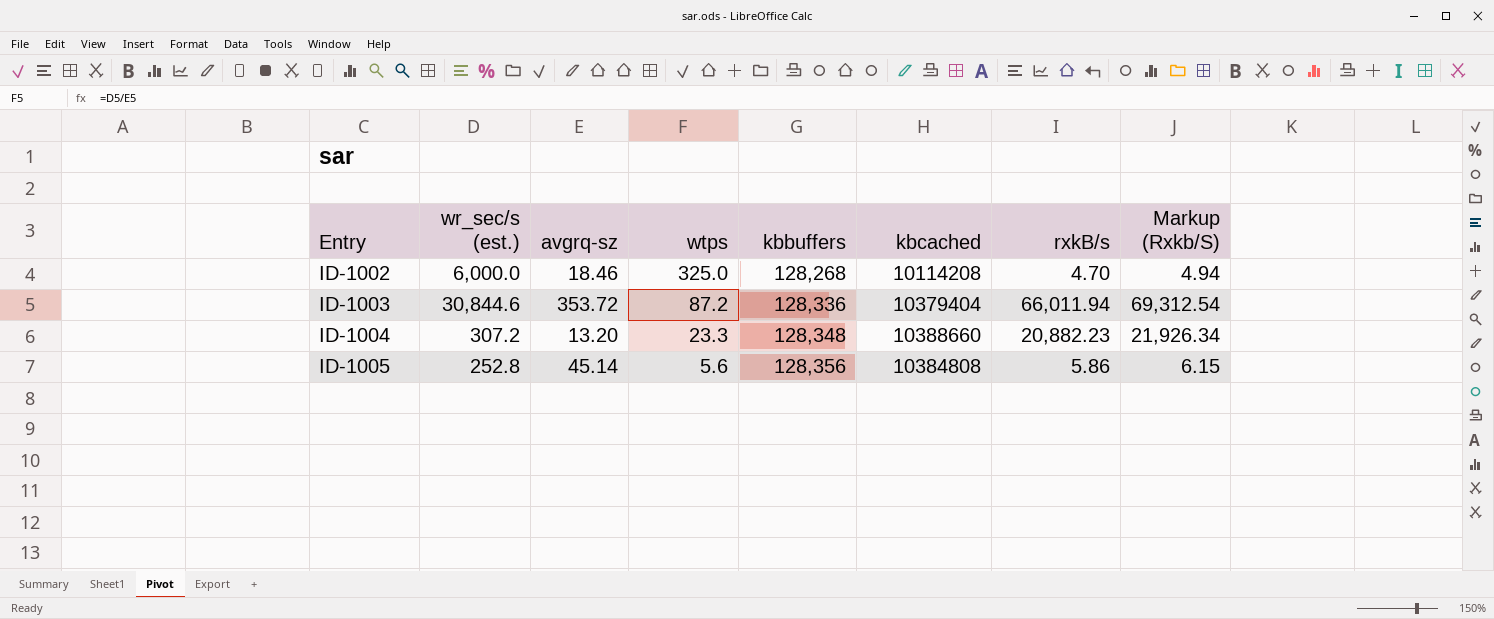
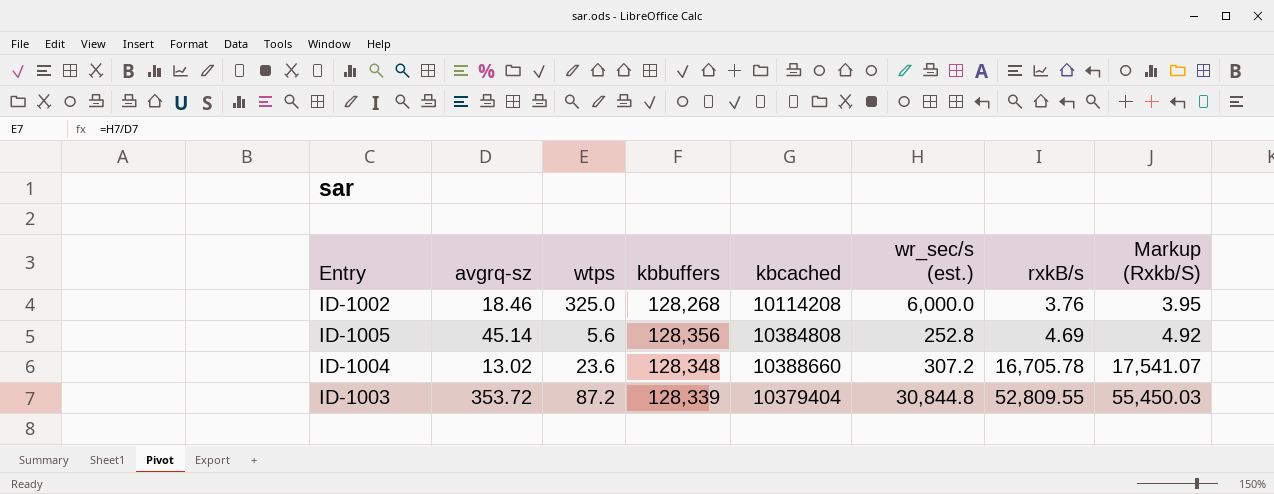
row order: Entry ascending -> rxkB/s ascending
column wr_sec/s (est.) | position: 2 -> 6
ID-1002 | rxkB/s: 4.70 -> 3.76
ID-1002 | Markup (Rxkb/S): 4.94 -> 3.95
ID-1005 | rxkB/s: 5.86 -> 4.69
ID-1005 | Markup (Rxkb/S): 6.15 -> 4.92
ID-1004 | avgrq-sz: 13.20 -> 13.02
ID-1004 | wtps: 23.3 -> 23.6
ID-1004 | rxkB/s: 20,882.23 -> 16,705.78
ID-1004 | Markup (Rxkb/S): 21,926.34 -> 17,541.07
ID-1003 | kbbuffers: 128,336 -> 128,339
ID-1003 | wr_sec/s (est.): 30,844.6 -> 30,844.8
ID-1003 | rxkB/s: 66,011.94 -> 52,809.55
ID-1003 | Markup (Rxkb/S): 69,312.54 -> 55,450.03

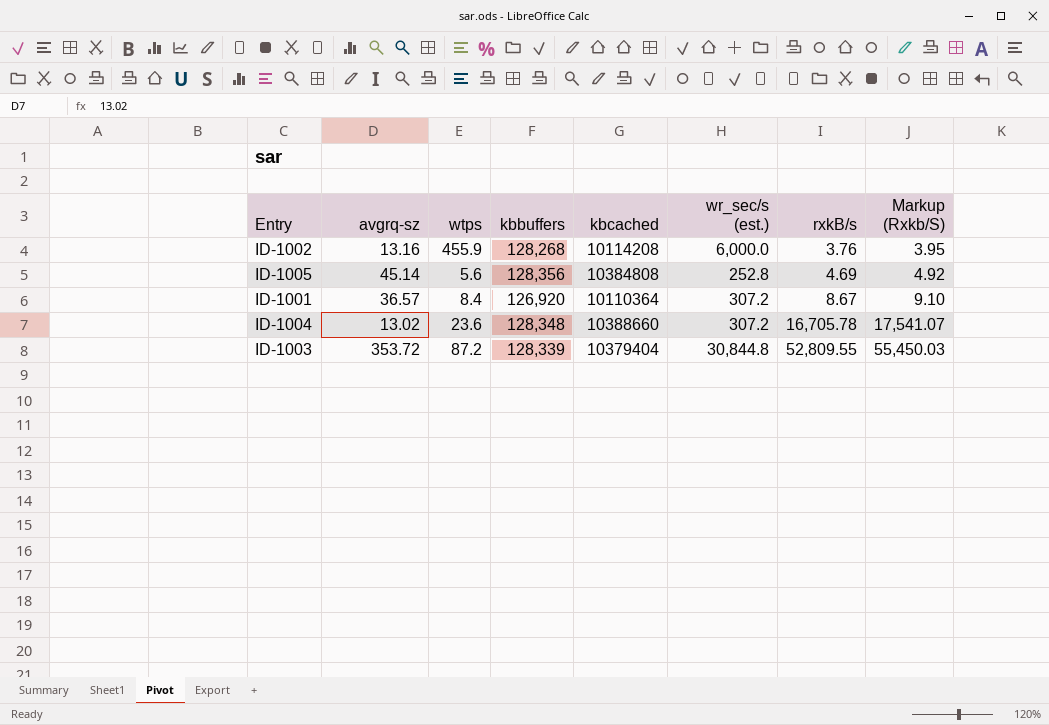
ID-1002 | avgrq-sz: 18.46 -> 13.16
ID-1002 | wtps: 325.0 -> 455.9
row ID-1001: none -> 36.57 | 8.4 | 126,920 | 10110364 | 307.2 | 8.67 | 9.10

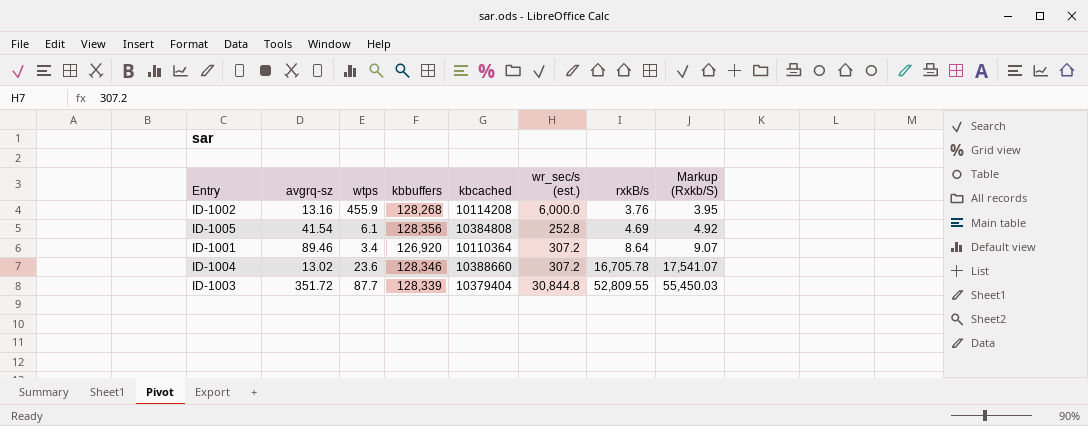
ID-1005 | avgrq-sz: 45.14 -> 41.54
ID-1005 | wtps: 5.6 -> 6.1
ID-1001 | avgrq-sz: 36.57 -> 89.46
ID-1001 | wtps: 8.4 -> 3.4
ID-1001 | rxkB/s: 8.67 -> 8.64
ID-1001 | Markup (Rxkb/S): 9.10 -> 9.07
ID-1004 | kbbuffers: 128,348 -> 128,346
ID-1003 | avgrq-sz: 353.72 -> 351.72
ID-1003 | wtps: 87.2 -> 87.7

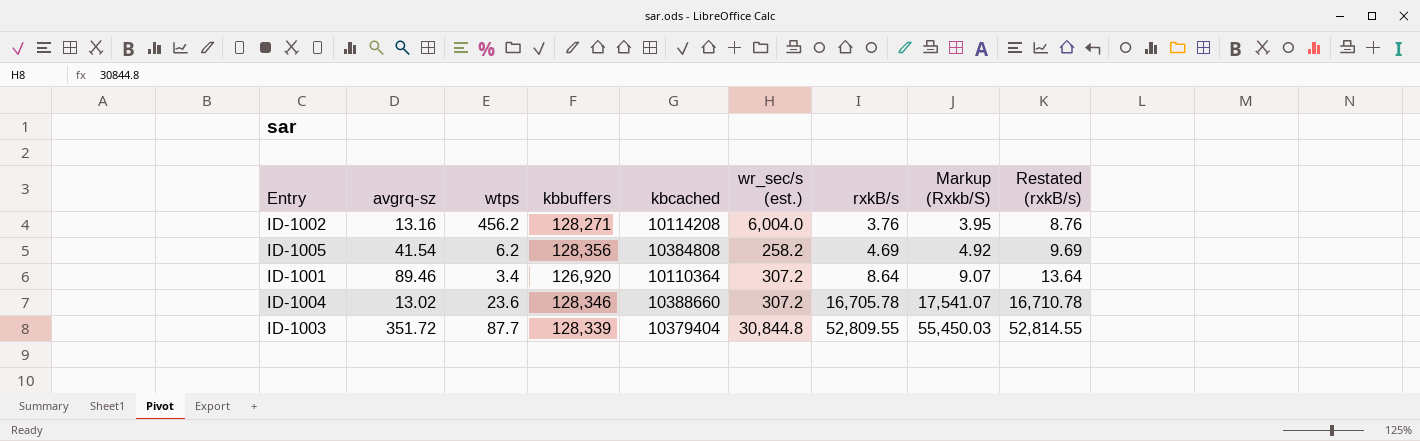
column Restated (rxkB/s) | formula: none -> [rxkB/s] + 5
ID-1002 | wtps: 455.9 -> 456.2
ID-1002 | kbbuffers: 128,268 -> 128,271
ID-1002 | wr_sec/s (est.): 6,000.0 -> 6,004.0
ID-1005 | wtps: 6.1 -> 6.2
ID-1005 | wr_sec/s (est.): 252.8 -> 258.2

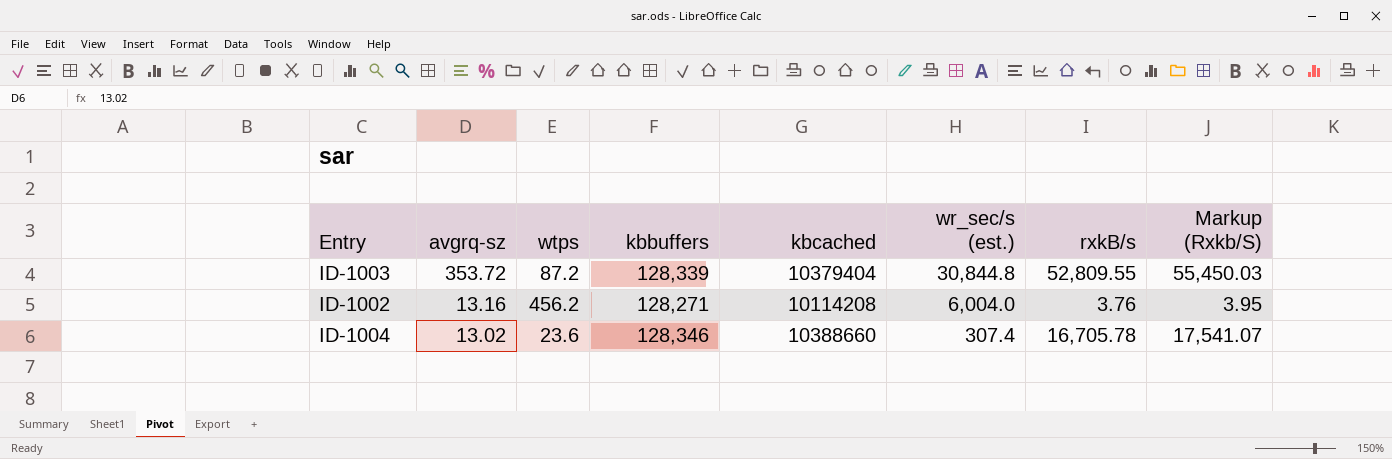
row order: rxkB/s ascending -> avgrq-sz descending
column Restated (rxkB/s) | formula: [rxkB/s] + 5 -> none
row ID-1005: 41.54 | 6.2 | 128,356 | 10384808 | 258.2 | 4.69 | 4.92 | 9.69 -> none
row ID-1001: 89.46 | 3.4 | 126,920 | 10110364 | 307.2 | 8.64 | 9.07 | 13.64 -> none
ID-1003 | avgrq-sz: 351.72 -> 353.72
ID-1003 | wtps: 87.7 -> 87.2
ID-1004 | wr_sec/s (est.): 307.2 -> 307.4

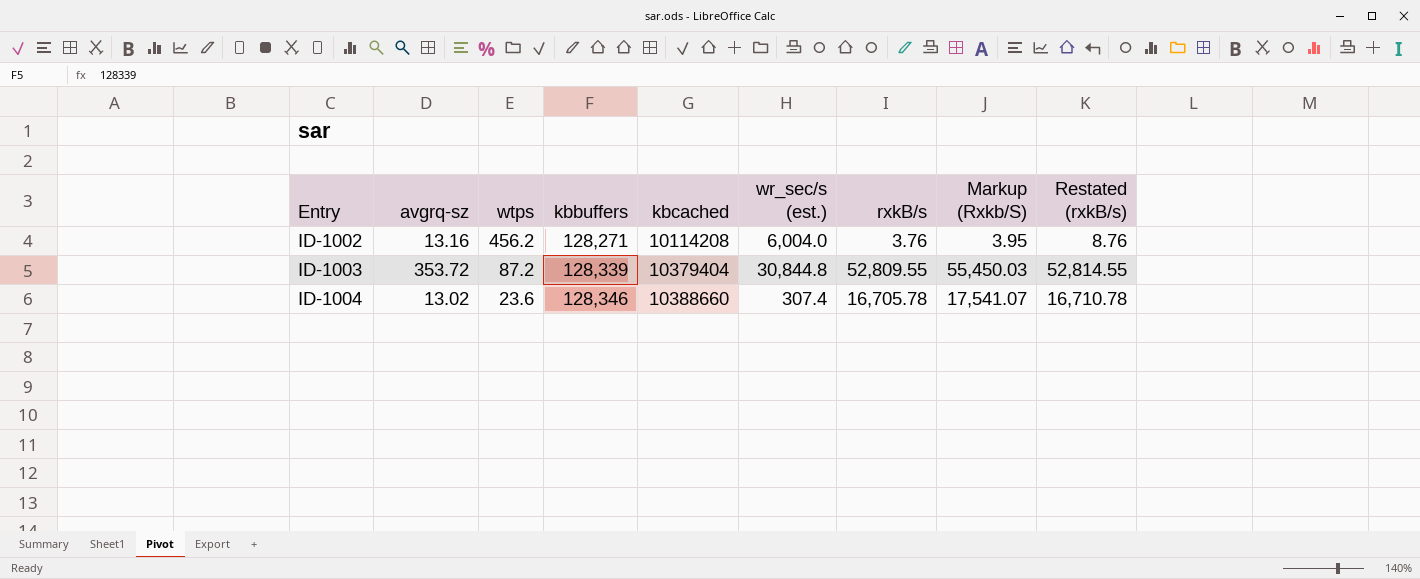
row order: avgrq-sz descending -> Entry ascending
column Restated (rxkB/s) | formula: none -> [rxkB/s] + 5

